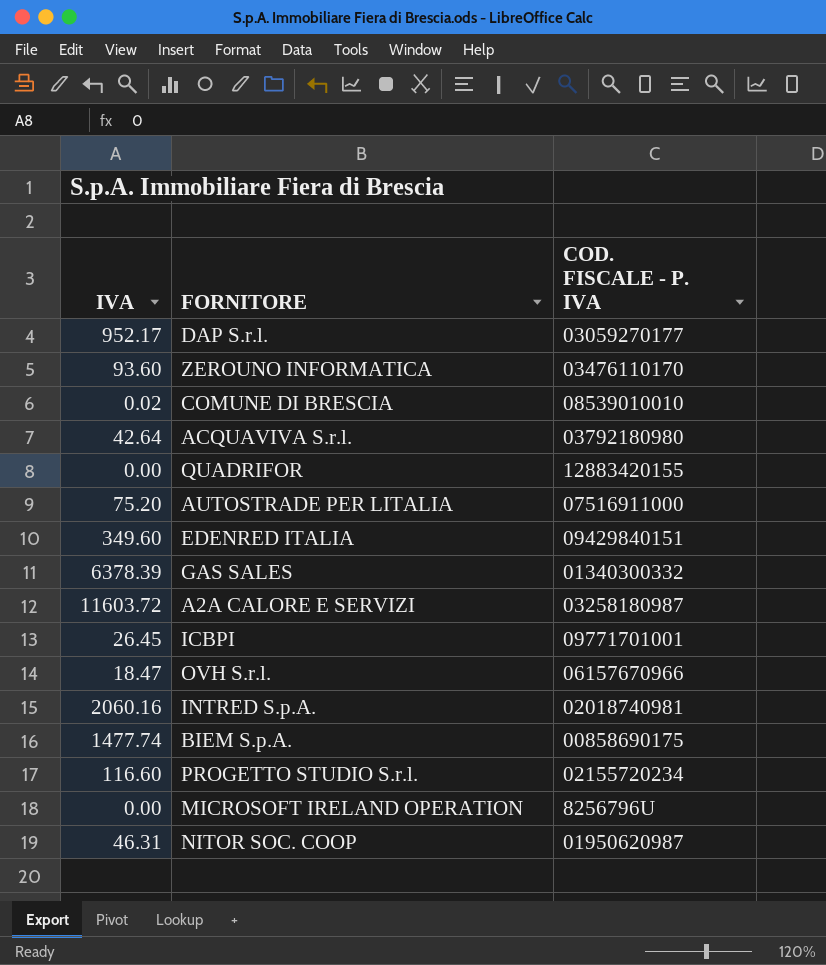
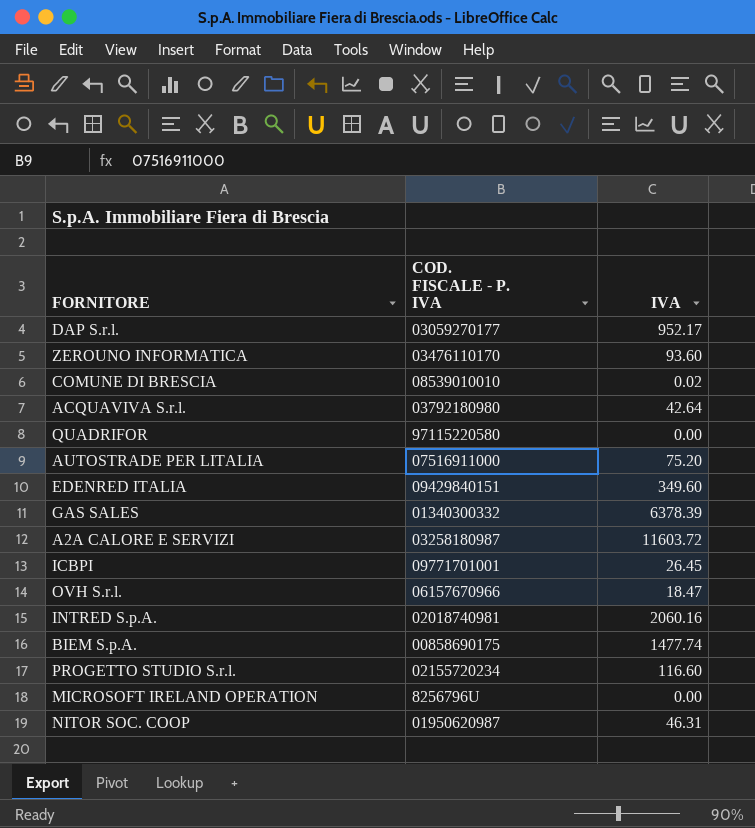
column IVA | position: 1 -> 3
QUADRIFOR | COD. FISCALE - P. IVA: 12883420155 -> 97115220580

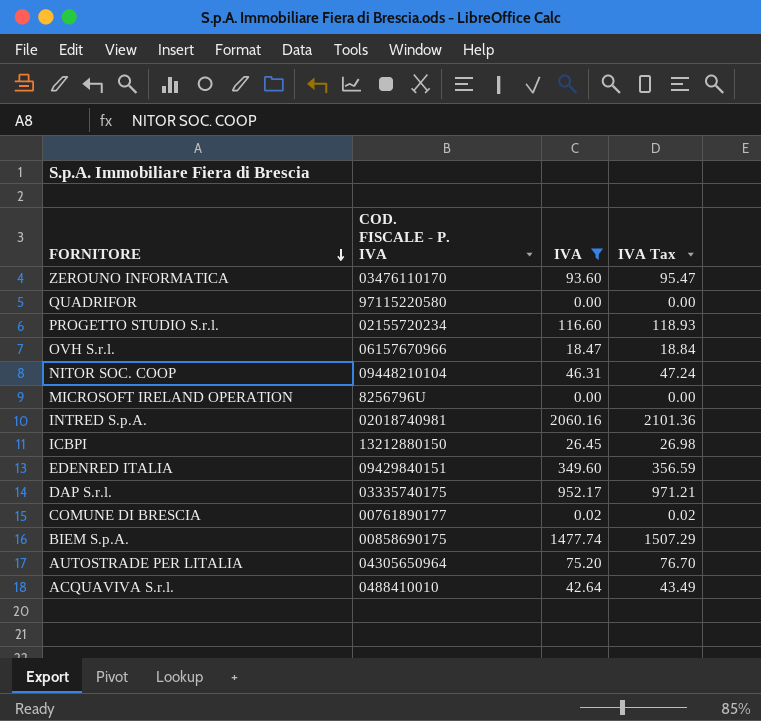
filter: none -> IVA <= 2060.16
row order: none -> FORNITORE descending
column IVA Tax | formula: none -> [IVA] * 1.02
NITOR SOC. COOP | COD. FISCALE - P. IVA: 01950620987 -> 09448210104
ICBPI | COD. FISCALE - P. IVA: 09771701001 -> 13212880150
DAP S.r.l. | COD. FISCALE - P. IVA: 03059270177 -> 03335740175
COMUNE DI BRESCIA | COD. FISCALE - P. IVA: 08539010010 -> 00761890177
AUTOSTRADE PER LITALIA | COD. FISCALE - P. IVA: 07516911000 -> 04305650964
ACQUAVIVA S.r.l. | COD. FISCALE - P. IVA: 03792180980 -> 0488410010

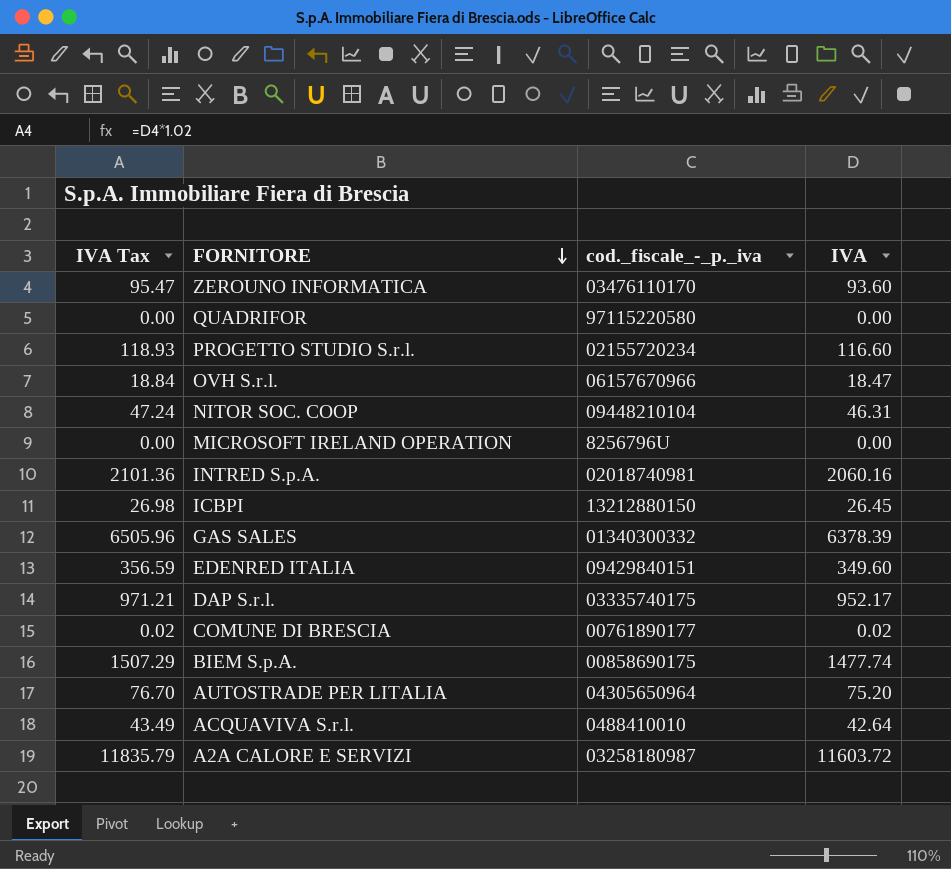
filter: IVA <= 2060.16 -> none
column IVA Tax | position: 4 -> 1
column name: COD. FISCALE - P. IVA -> cod._fiscale_-_p._iva

